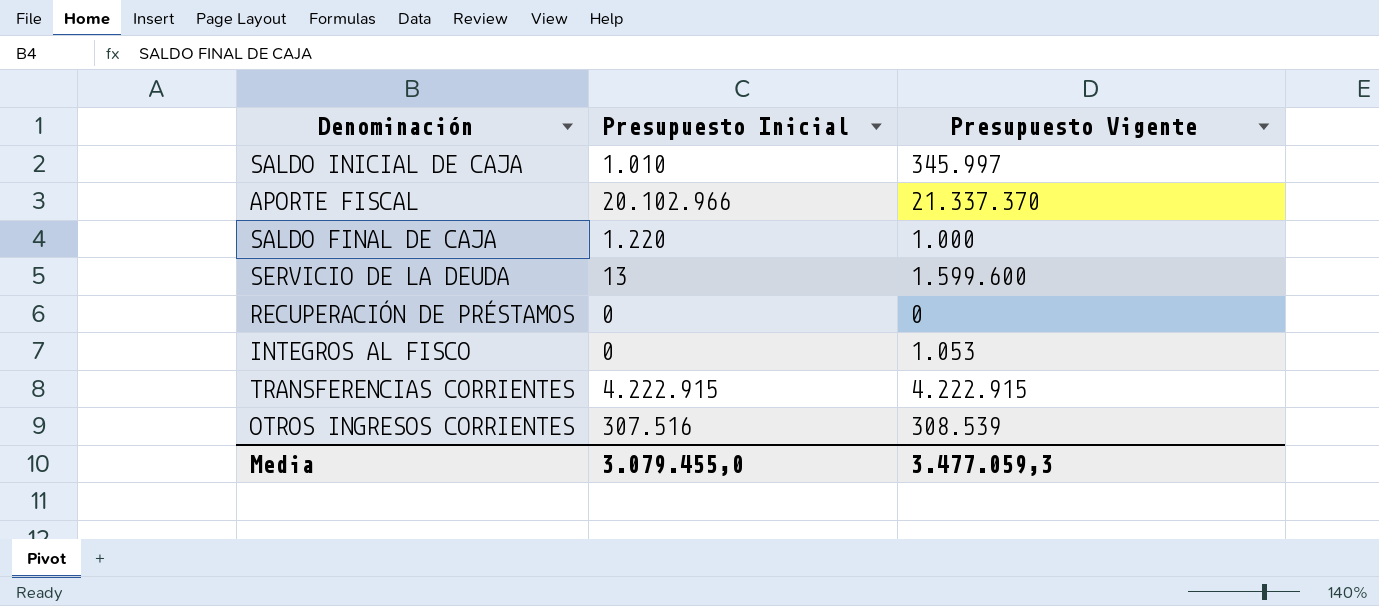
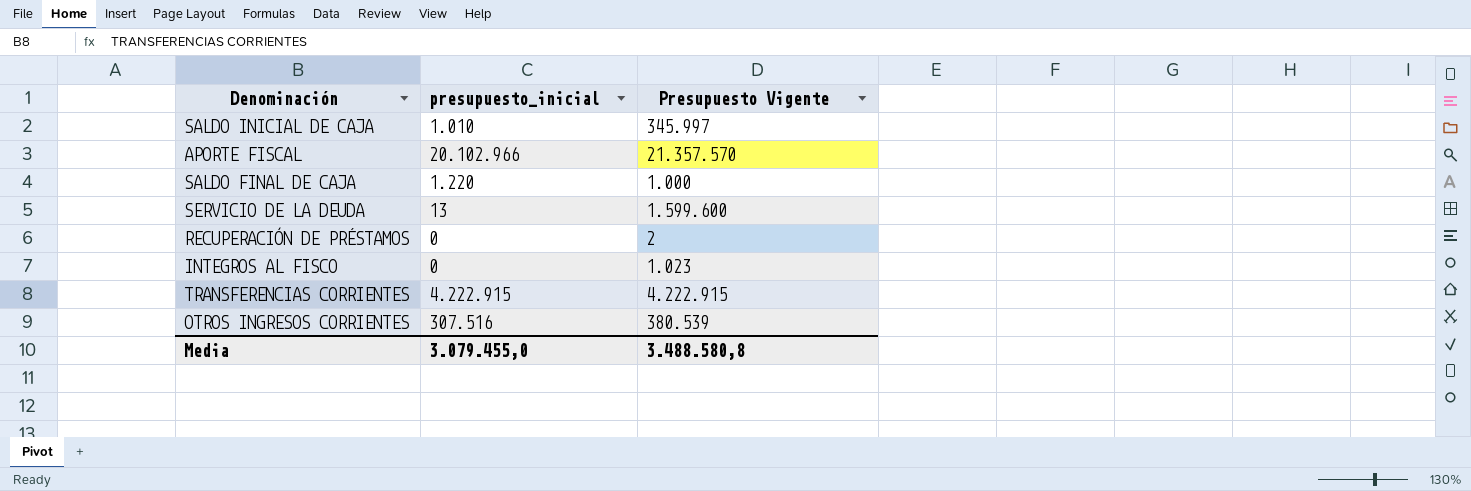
column name: Presupuesto Inicial -> presupuesto_inicial
APORTE FISCAL | Presupuesto Vigente: 21.337.370 -> 21.357.570
RECUPERACIÓN DE PRÉSTAMOS | Presupuesto Vigente: 0 -> 2
INTEGROS AL FISCO | Presupuesto Vigente: 1.053 -> 1.023
OTROS INGRESOS CORRIENTES | Presupuesto Vigente: 308.539 -> 380.539
Media | Presupuesto Vigente: 3.477.059,3 -> 3.488.580,8

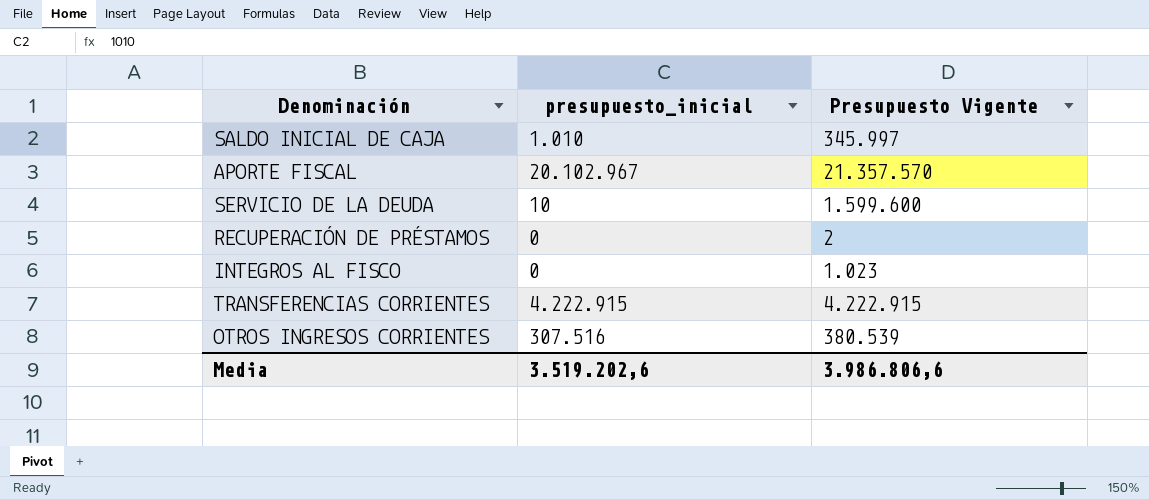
row SALDO FINAL DE CAJA: 1.220 | 1.000 -> none
APORTE FISCAL | presupuesto_inicial: 20.102.966 -> 20.102.967
SERVICIO DE LA DEUDA | presupuesto_inicial: 13 -> 10
Media | presupuesto_inicial: 3.079.455,0 -> 3.519.202,6
Media | Presupuesto Vigente: 3.488.580,8 -> 3.986.806,6

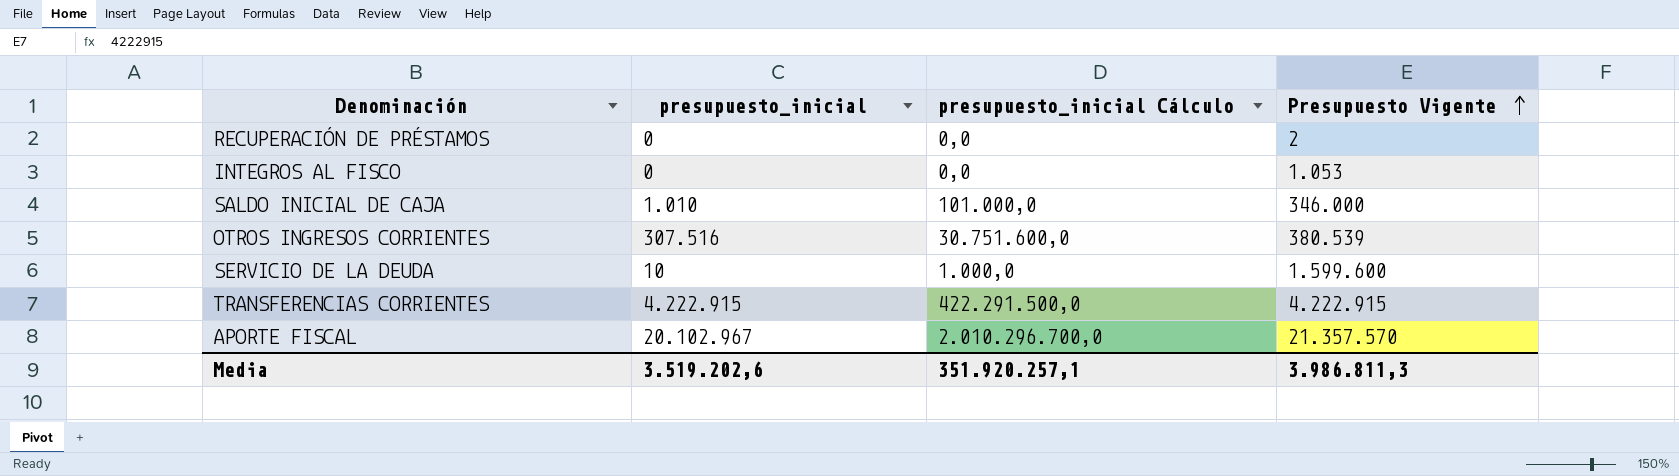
row order: none -> Presupuesto Vigente ascending
column presupuesto_inicial Cálculo | formula: none -> [presupuesto_inicial] * 100
INTEGROS AL FISCO | Presupuesto Vigente: 1.023 -> 1.053
SALDO INICIAL DE CAJA | Presupuesto Vigente: 345.997 -> 346.000
Media | Presupuesto Vigente: 3.986.806,6 -> 3.986.811,3

